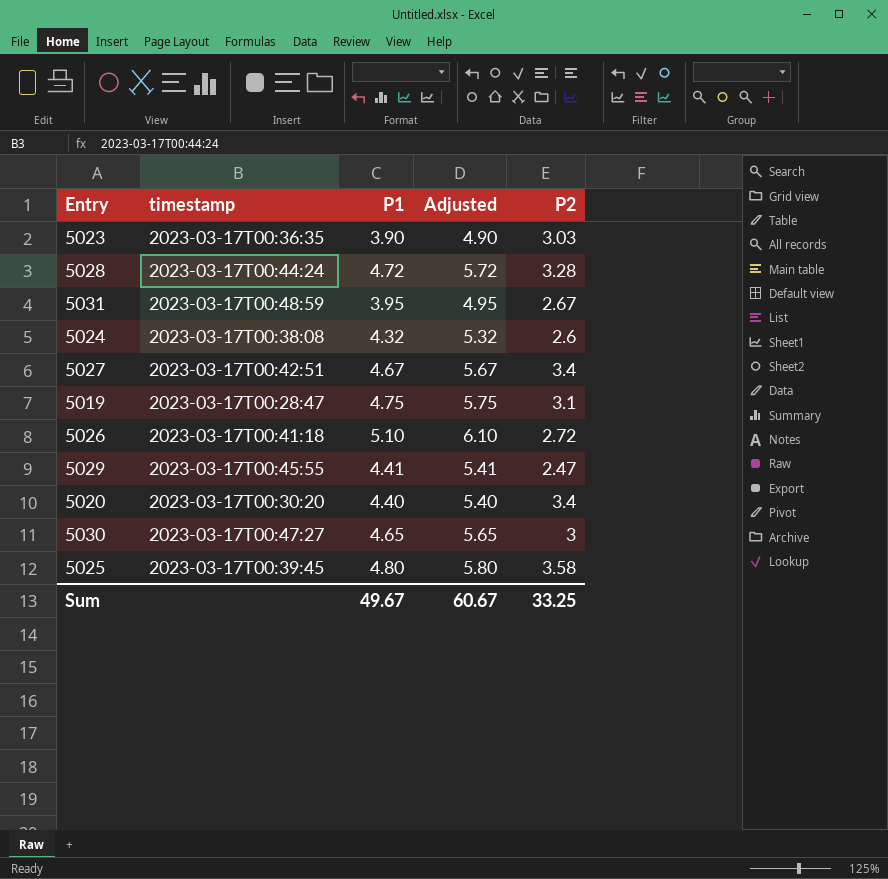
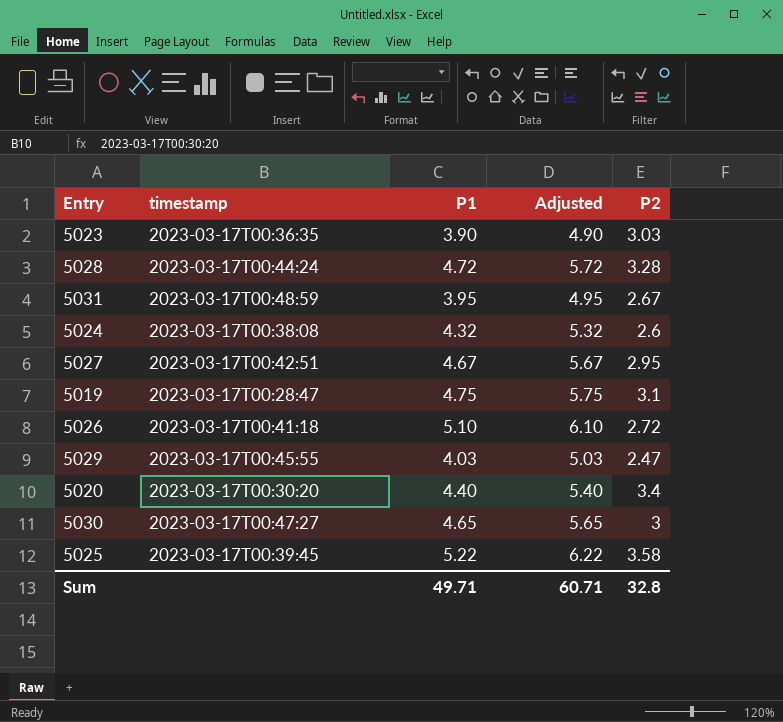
5027 | P2: 3.4 -> 2.95
5029 | P1: 4.41 -> 4.03
5029 | Adjusted: 5.41 -> 5.03
5025 | P1: 4.80 -> 5.22
5025 | Adjusted: 5.80 -> 6.22
Sum | P1: 49.67 -> 49.71
Sum | Adjusted: 60.67 -> 60.71
Sum | P2: 33.25 -> 32.8

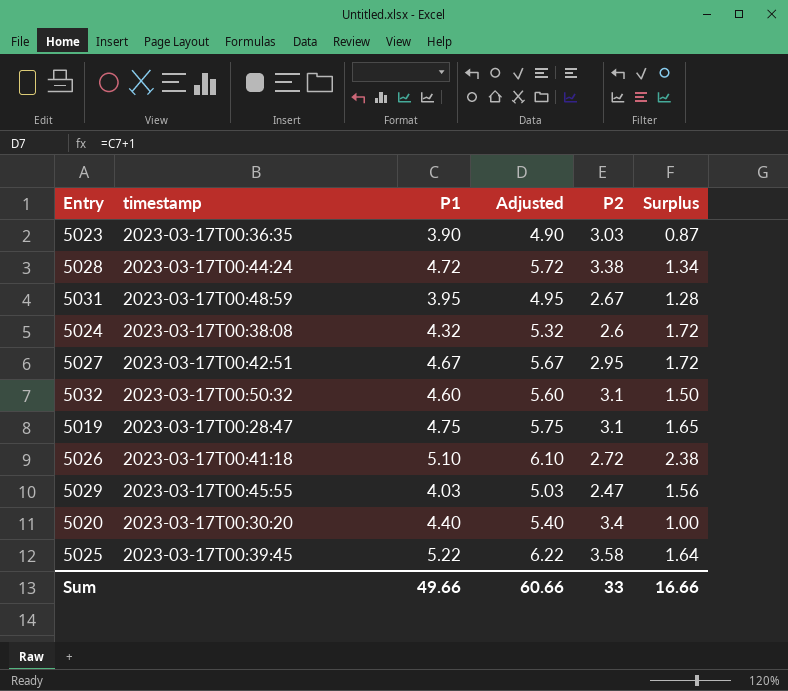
column Surplus | formula: none -> [P1] - [P2]
row 5030: 2023-03-17T00:47:27 | 4.65 | 5.65 | 3 -> none
5028 | P2: 3.28 -> 3.38
row 5032: none -> 2023-03-17T00:50:32 | 4.60 | 5.60 | 3.1 | 1.50
Sum | P1: 49.71 -> 49.66
Sum | Adjusted: 60.71 -> 60.66
Sum | P2: 32.8 -> 33

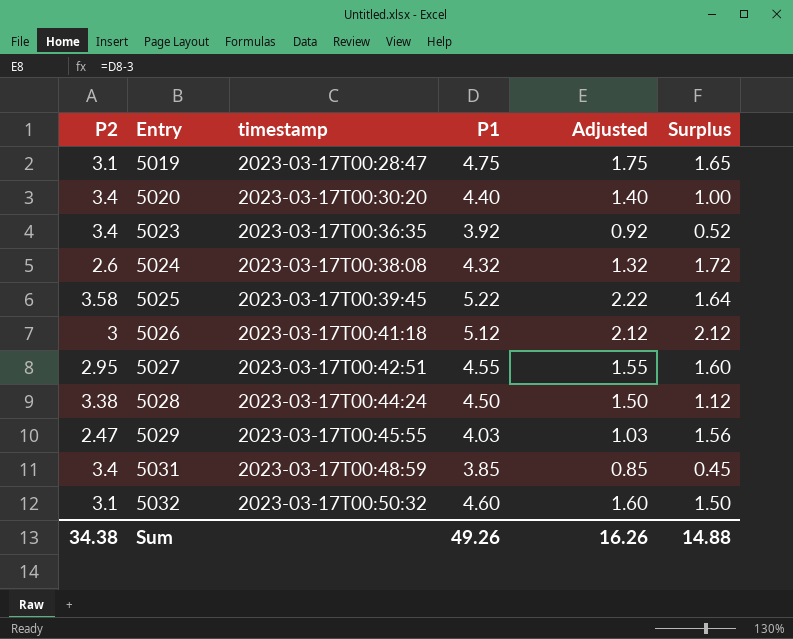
row order: none -> Entry ascending
column P2 | position: 5 -> 1
column Adjusted | formula: [P1] + 1 -> [P1] - 3
5023 | P2: 3.03 -> 3.4
5023 | P1: 3.90 -> 3.92
5023 | Surplus: 0.87 -> 0.52
5026 | P2: 2.72 -> 3
5026 | P1: 5.10 -> 5.12
5026 | Surplus: 2.38 -> 2.12
5027 | P1: 4.67 -> 4.55
5027 | Surplus: 1.72 -> 1.60
5028 | P1: 4.72 -> 4.50
5028 | Surplus: 1.34 -> 1.12
5031 | P2: 2.67 -> 3.4
5031 | P1: 3.95 -> 3.85
5031 | Surplus: 1.28 -> 0.45
Sum | P2: 33 -> 34.38
Sum | P1: 49.66 -> 49.26
Sum | Adjusted: 60.66 -> 16.26
Sum | Surplus: 16.66 -> 14.88

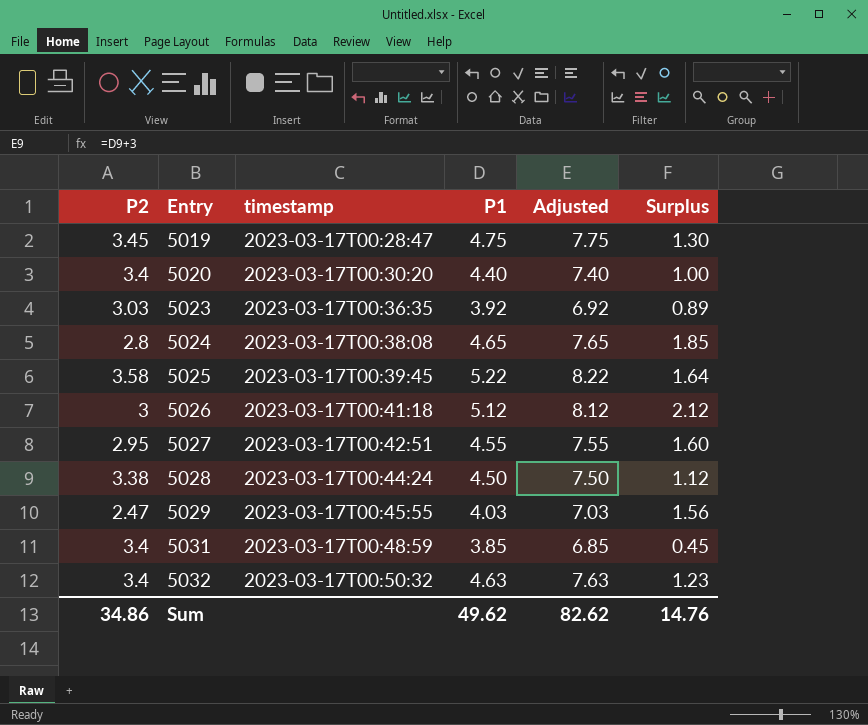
column Adjusted | formula: [P1] - 3 -> [P1] + 3
5019 | P2: 3.1 -> 3.45
5019 | Surplus: 1.65 -> 1.30
5023 | P2: 3.4 -> 3.03
5023 | Surplus: 0.52 -> 0.89
5024 | P2: 2.6 -> 2.8
5024 | P1: 4.32 -> 4.65
5024 | Surplus: 1.72 -> 1.85
5032 | P2: 3.1 -> 3.4
5032 | P1: 4.60 -> 4.63
5032 | Surplus: 1.50 -> 1.23
Sum | P2: 34.38 -> 34.86
Sum | P1: 49.26 -> 49.62
Sum | Adjusted: 16.26 -> 82.62
Sum | Surplus: 14.88 -> 14.76

